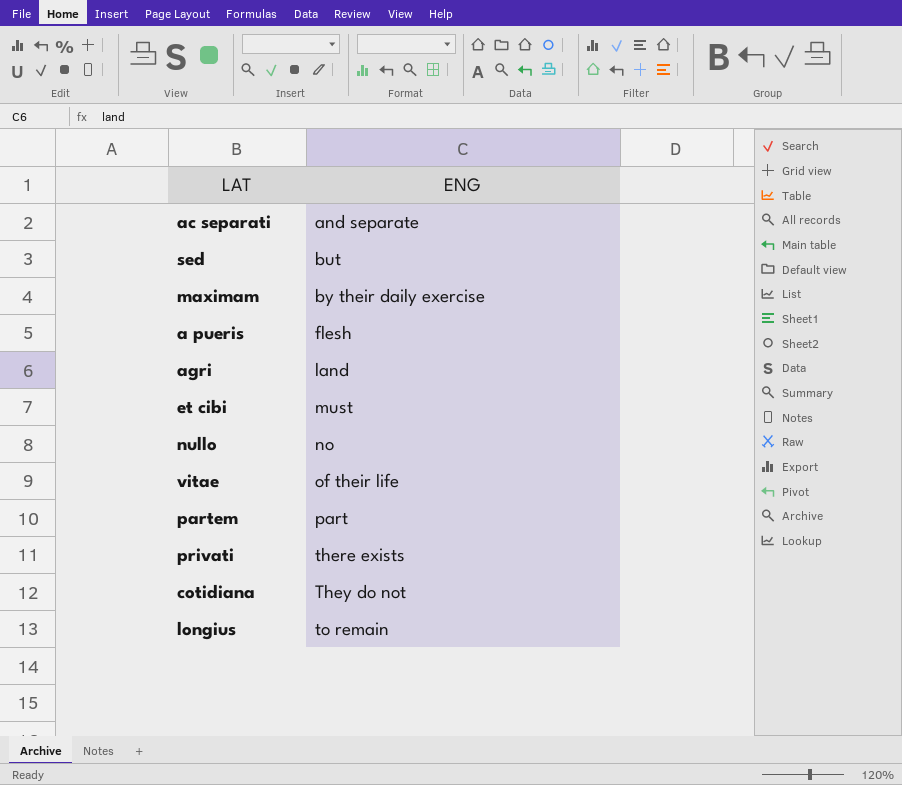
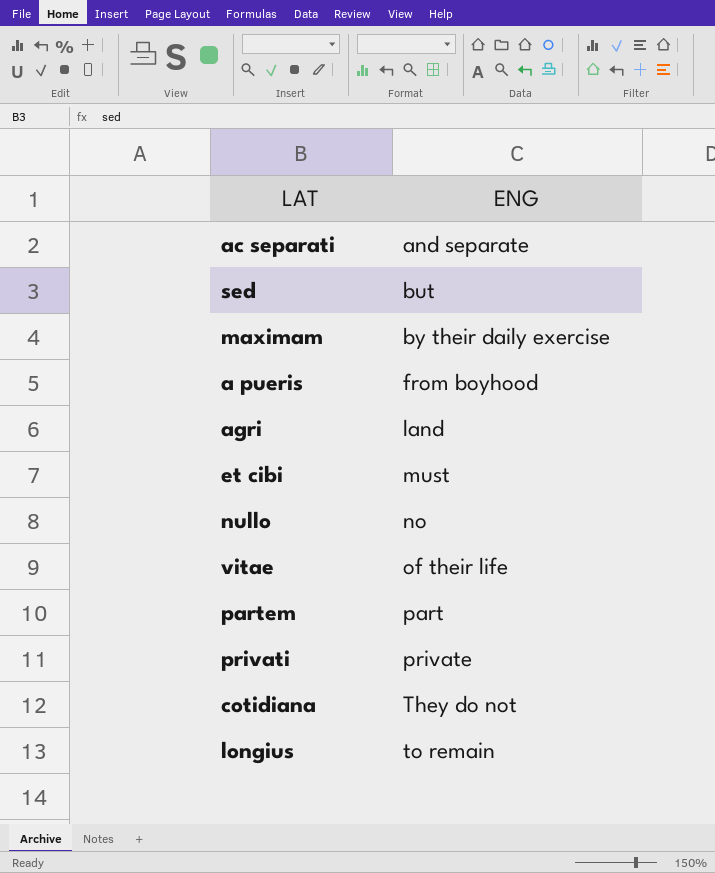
a pueris | ENG: flesh -> from boyhood
privati | ENG: there exists -> private

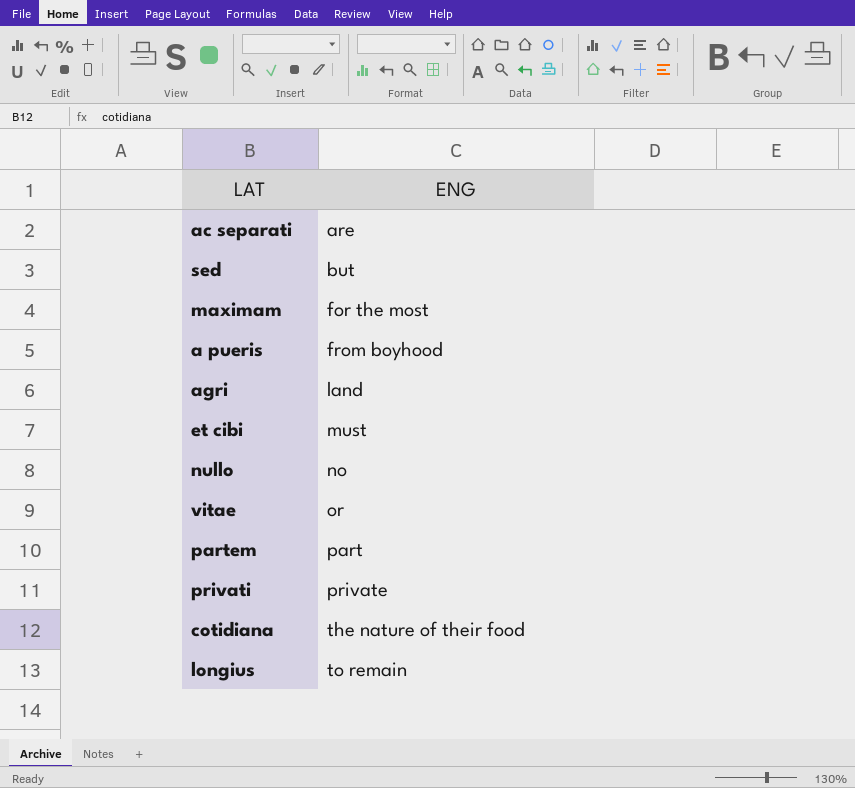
ac separati | ENG: and separate -> are
maximam | ENG: by their daily exercise -> for the most
vitae | ENG: of their life -> or
cotidiana | ENG: They do not -> the nature of their food

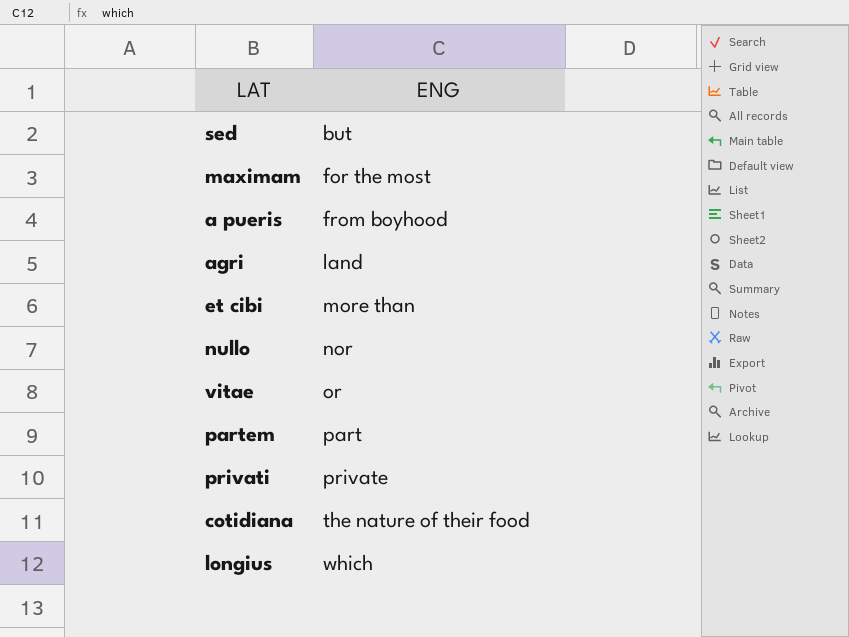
row ac separati: are -> none
et cibi | ENG: must -> more than
nullo | ENG: no -> nor
longius | ENG: to remain -> which

